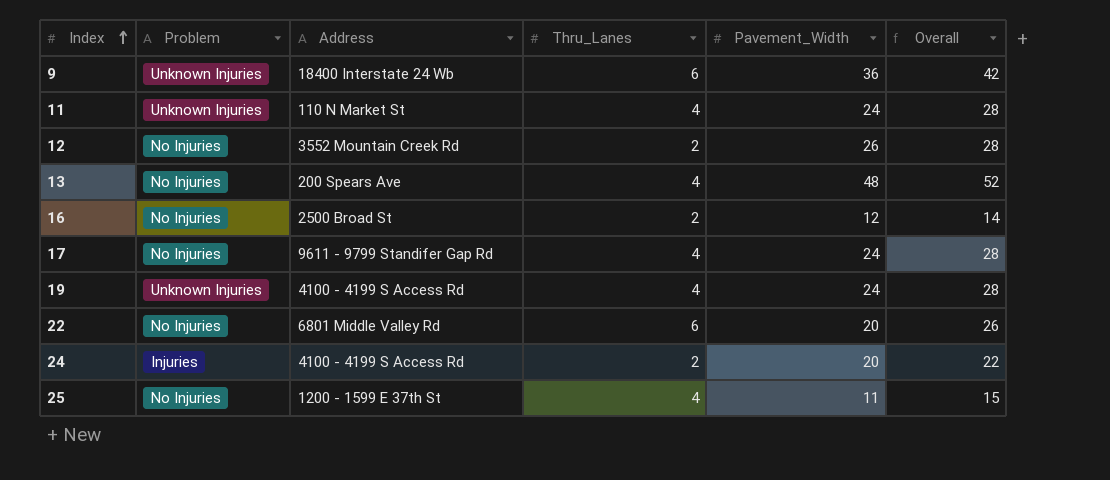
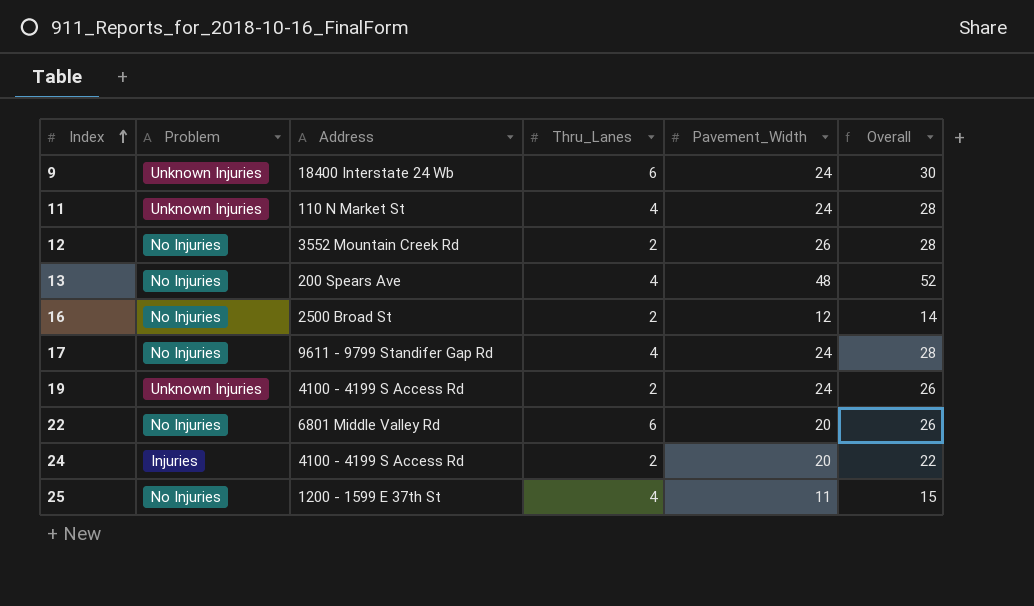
9 | Pavement_Width: 36 -> 24
9 | Overall: 42 -> 30
19 | Thru_Lanes: 4 -> 2
19 | Overall: 28 -> 26

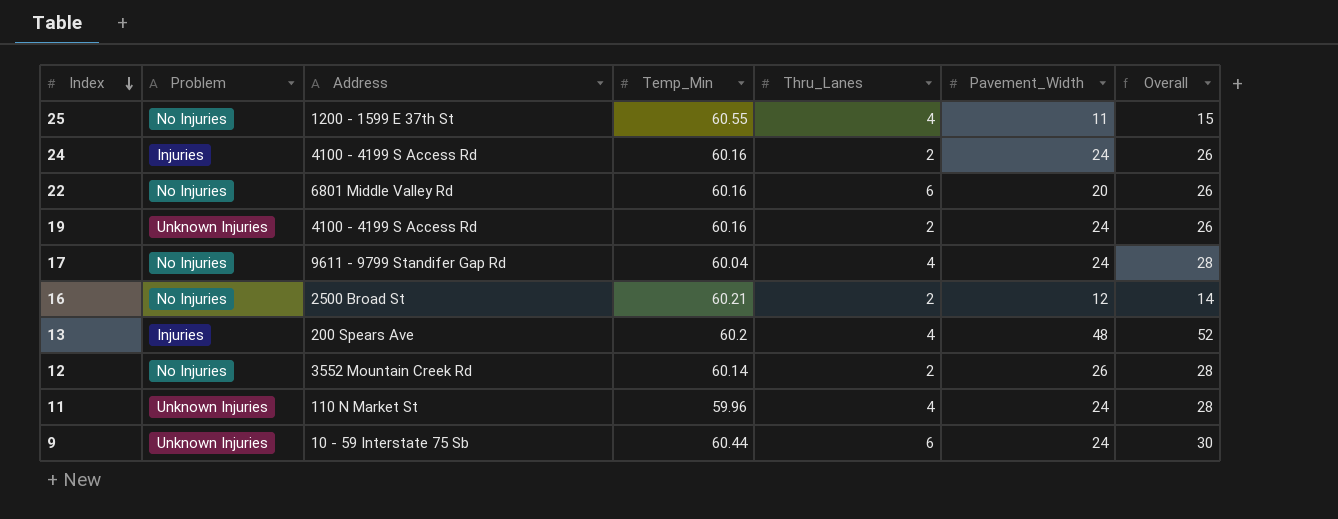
row order: Index ascending -> Index descending
column Temp_Min | position: none -> 4
24 | Pavement_Width: 20 -> 24
24 | Overall: 22 -> 26
13 | Problem: No Injuries -> Injuries
9 | Address: 18400 Interstate 24 Wb -> 10 - 59 Interstate 75 Sb

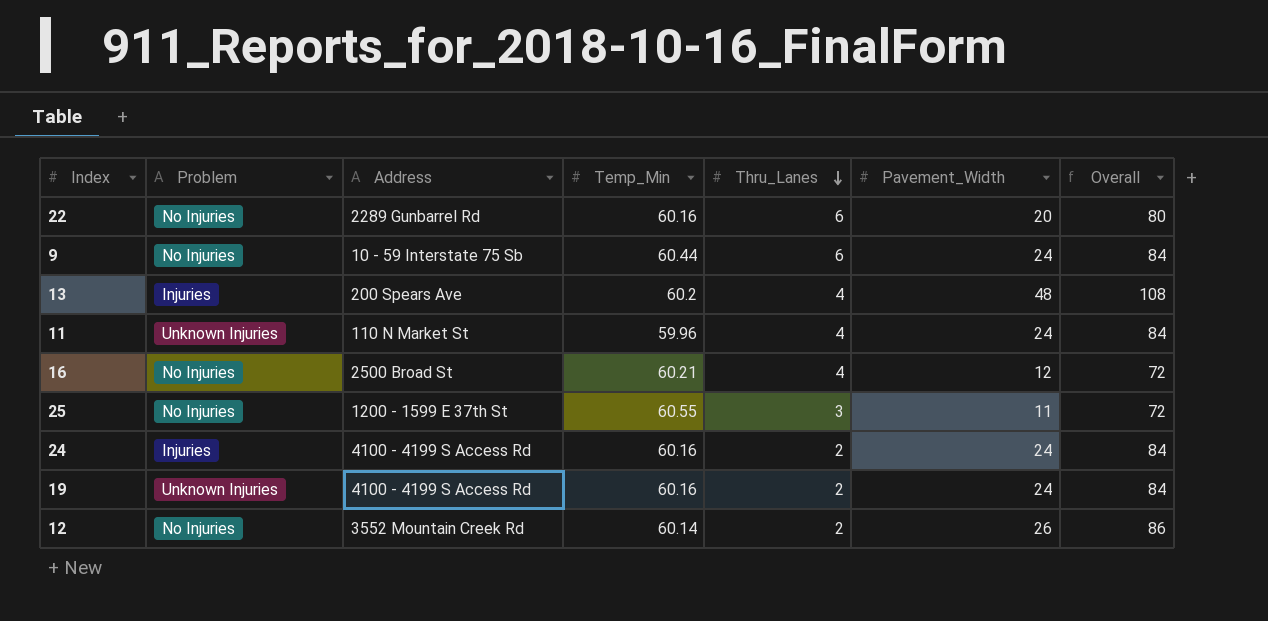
row order: Index descending -> Thru_Lanes descending
column Overall | formula: [Thru_Lanes] + [Pavement_Width] -> [Temp_Min] + [Pavement_Width]
row 17: No Injuries | 9611 - 9799 Standifer Gap Rd | 60.04 | 4 | 24 | 28 -> none
22 | Address: 6801 Middle Valley Rd -> 2289 Gunbarrel Rd
9 | Problem: Unknown Injuries -> No Injuries
16 | Thru_Lanes: 2 -> 4
25 | Thru_Lanes: 4 -> 3

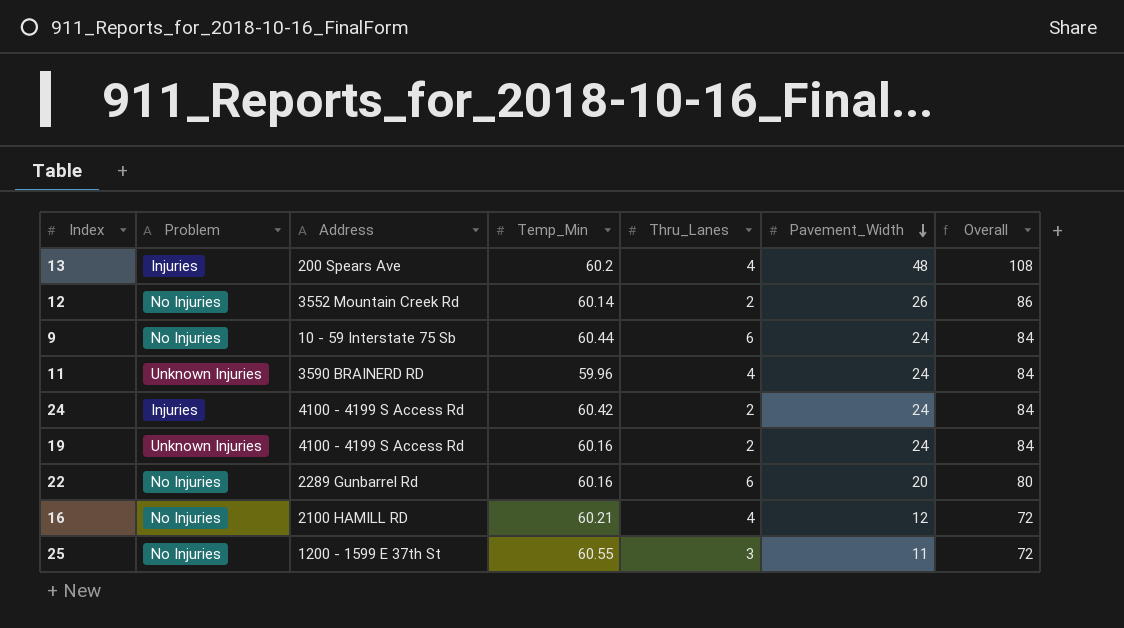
row order: Thru_Lanes descending -> Pavement_Width descending
11 | Address: 110 N Market St -> 3590 BRAINERD RD
24 | Temp_Min: 60.16 -> 60.42
16 | Address: 2500 Broad St -> 2100 HAMILL RD

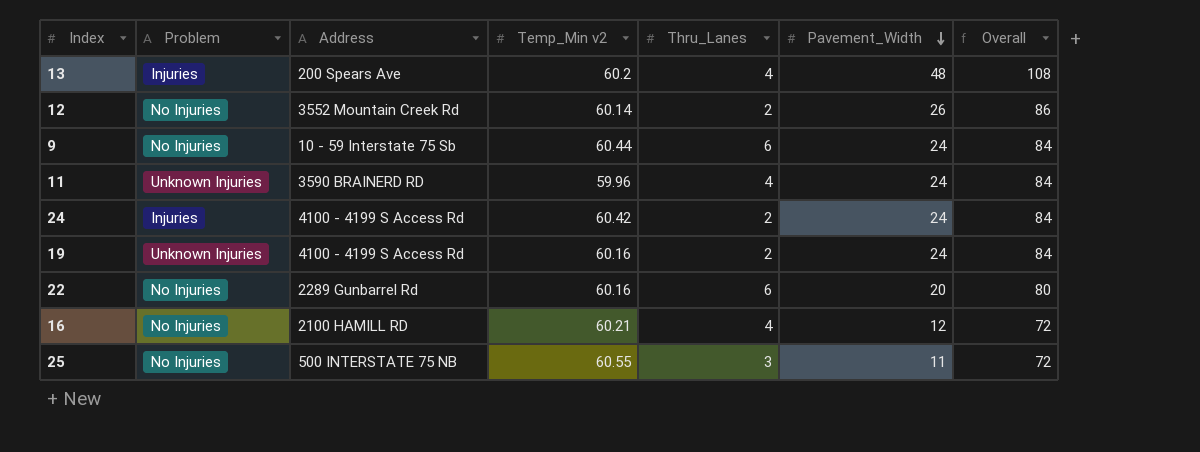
column name: Temp_Min -> Temp_Min v2
25 | Address: 1200 - 1599 E 37th St -> 500 INTERSTATE 75 NB

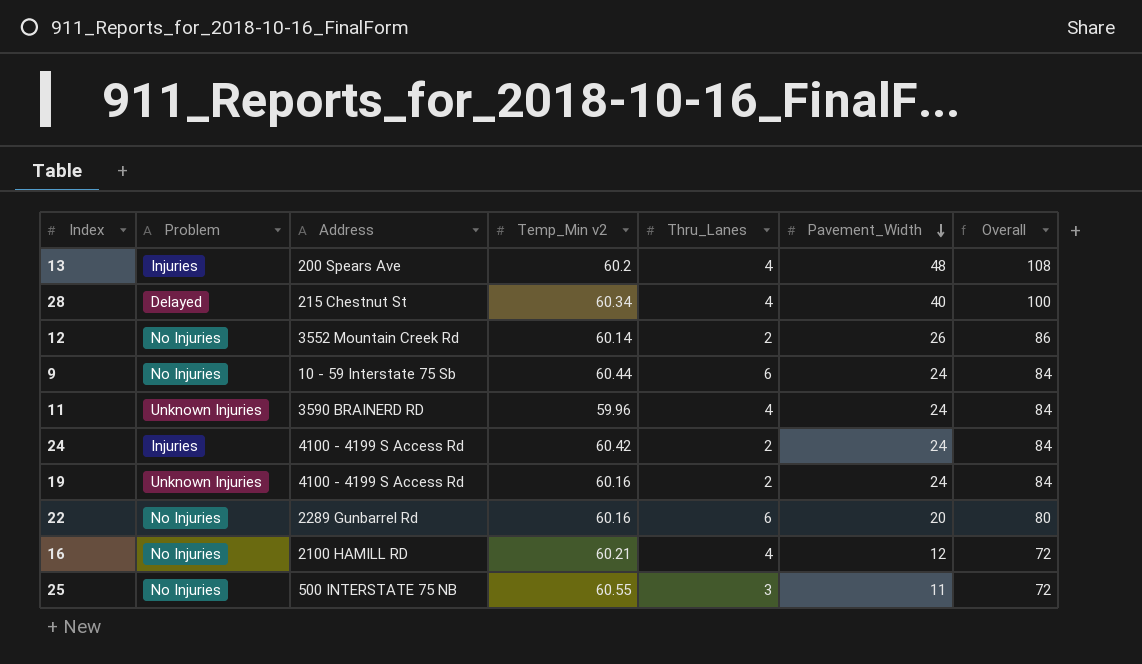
row 28: none -> Delayed | 215 Chestnut St | 60.34 | 4 | 40 | 100

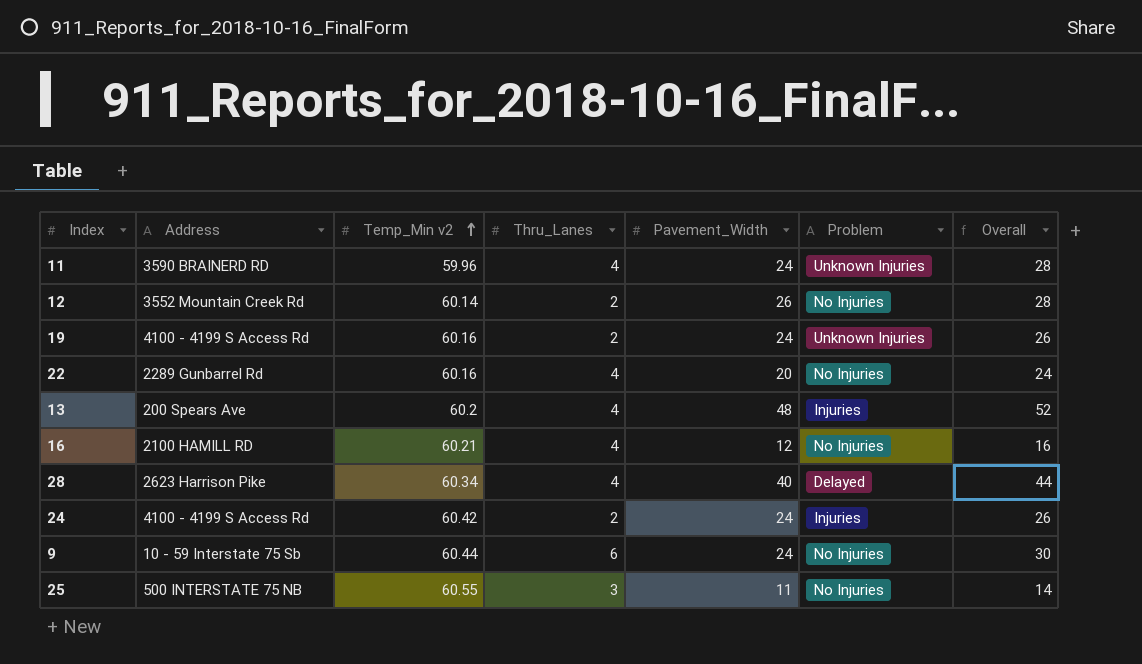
row order: Pavement_Width descending -> Temp_Min v2 ascending
column Problem | position: 2 -> 6
column Overall | formula: [Temp_Min v2] + [Pavement_Width] -> [Thru_Lanes] + [Pavement_Width]
22 | Thru_Lanes: 6 -> 4
28 | Address: 215 Chestnut St -> 2623 Harrison Pike

